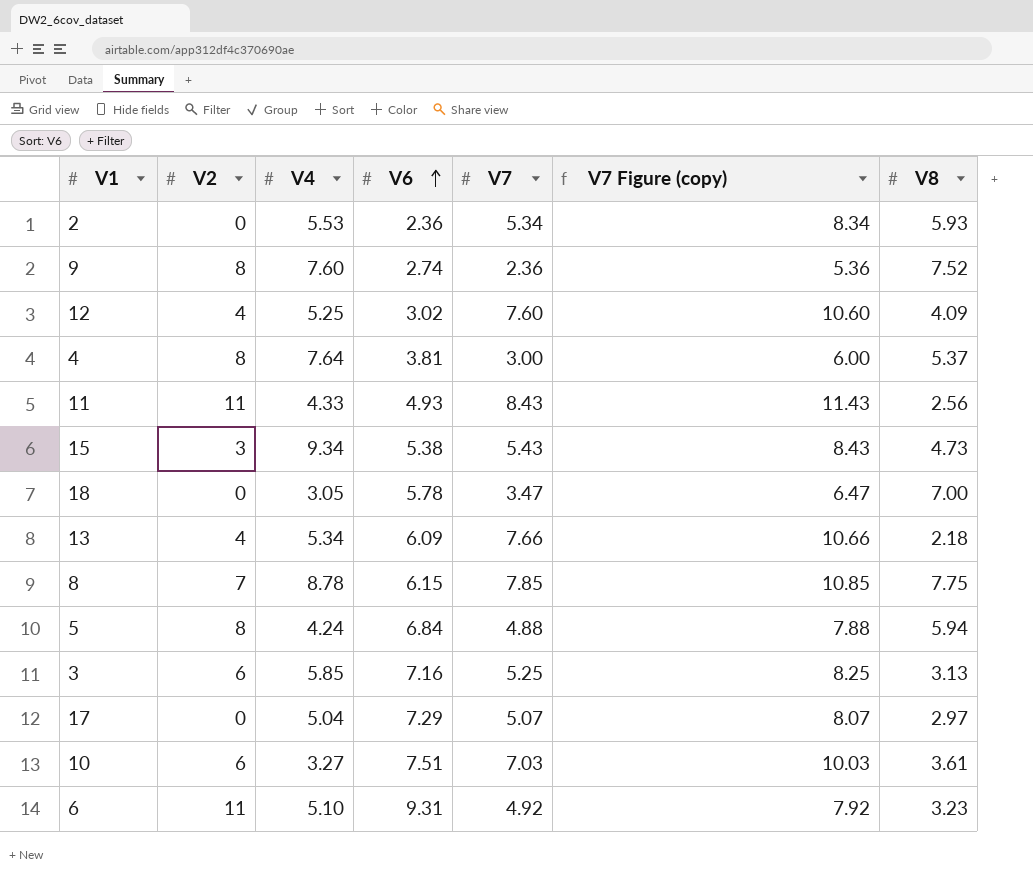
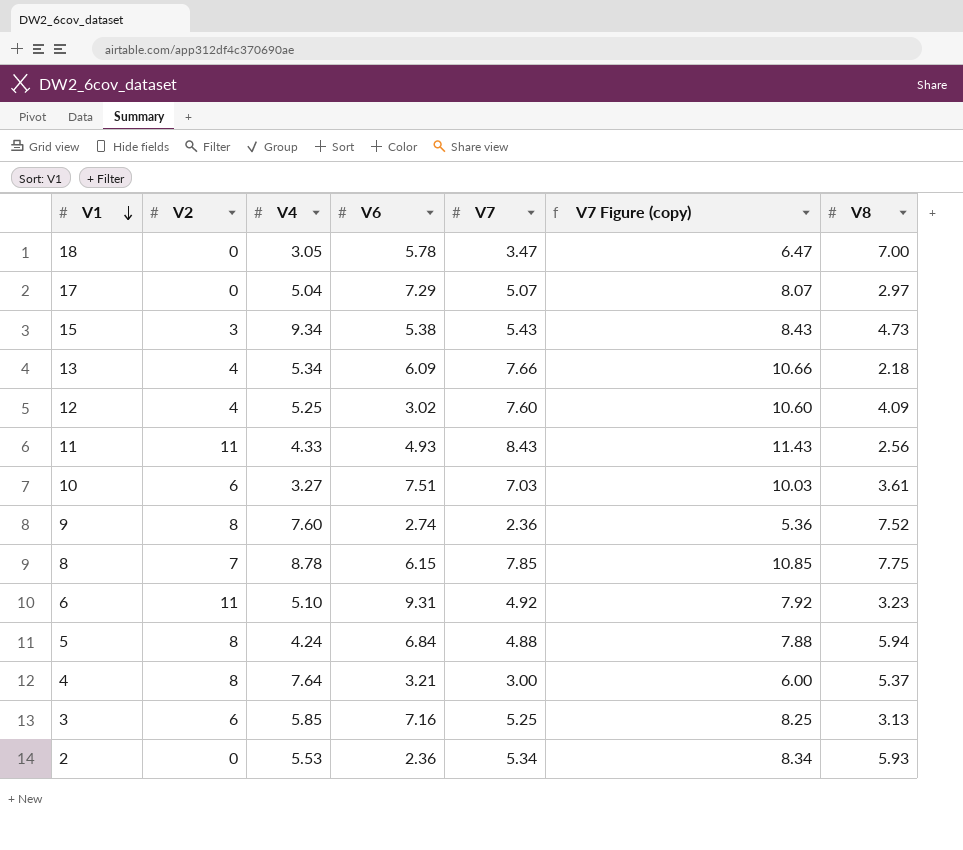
row order: V6 ascending -> V1 descending
4 | V6: 3.81 -> 3.21

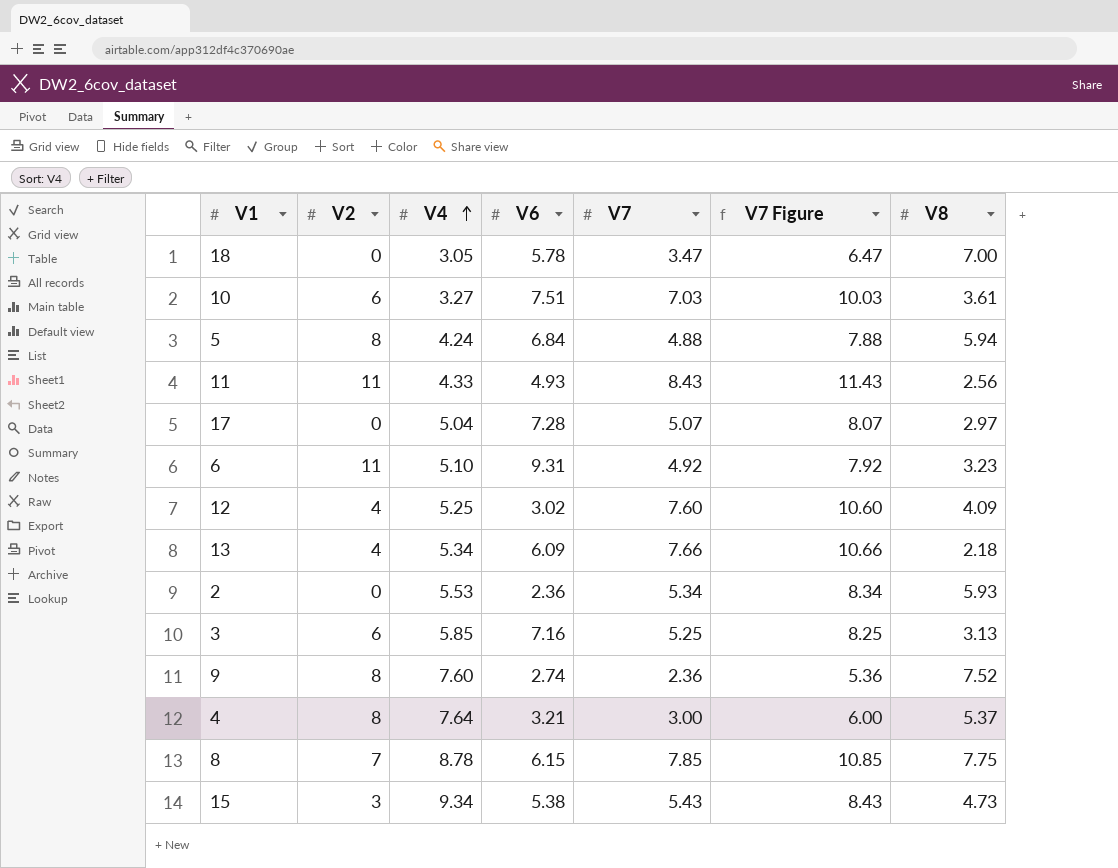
row order: V1 descending -> V4 ascending
column name: V7 Figure (copy) -> V7 Figure
17 | V6: 7.29 -> 7.28

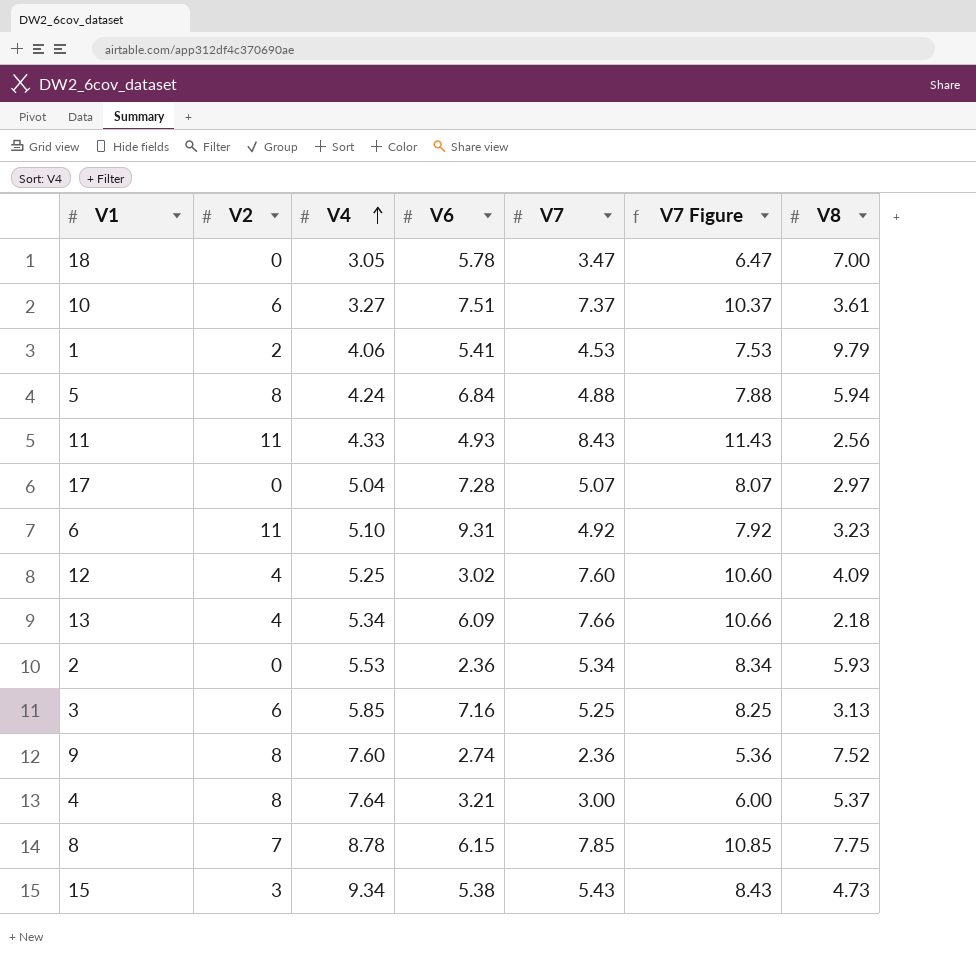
10 | V7: 7.03 -> 7.37
10 | V7 Figure: 10.03 -> 10.37
row 1: none -> 2 | 4.06 | 5.41 | 4.53 | 7.53 | 9.79

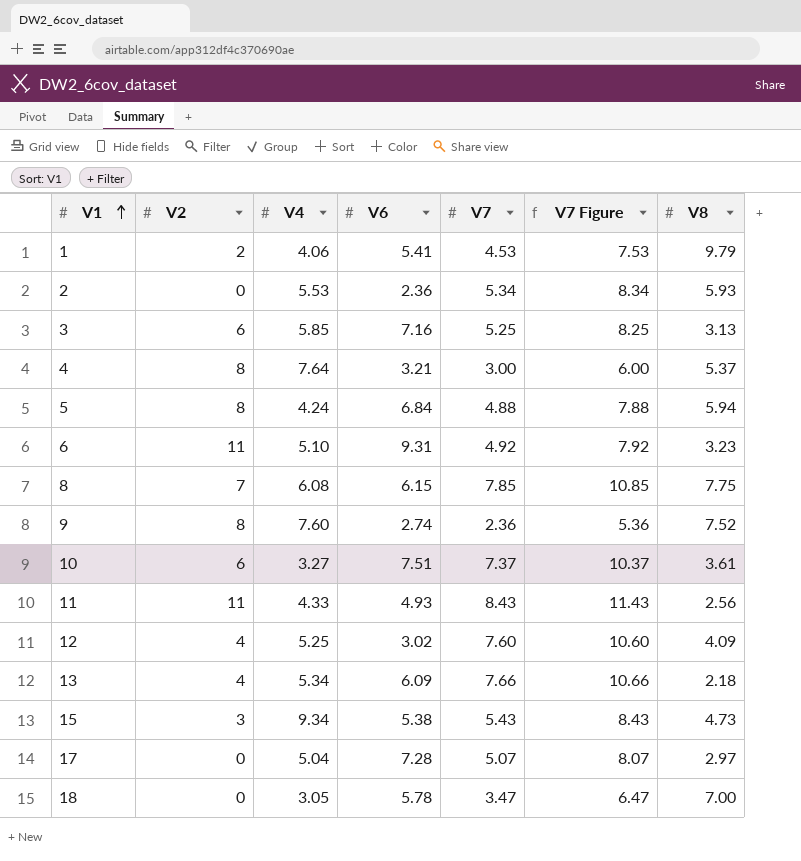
row order: V4 ascending -> V1 ascending
8 | V4: 8.78 -> 6.08

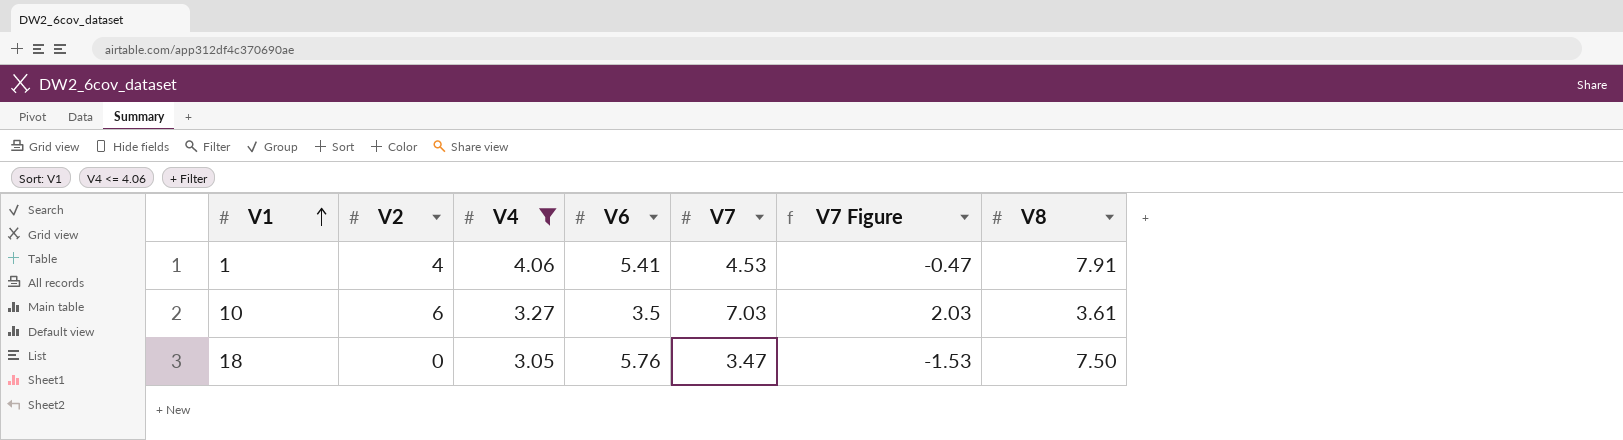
filter: none -> V4 <= 4.06
column V7 Figure | formula: [V7] + 3 -> [V7] - 5
1 | V2: 2 -> 4
1 | V8: 9.79 -> 7.91
10 | V6: 7.51 -> 3.5
10 | V7: 7.37 -> 7.03
18 | V6: 5.78 -> 5.76
18 | V8: 7.00 -> 7.50

